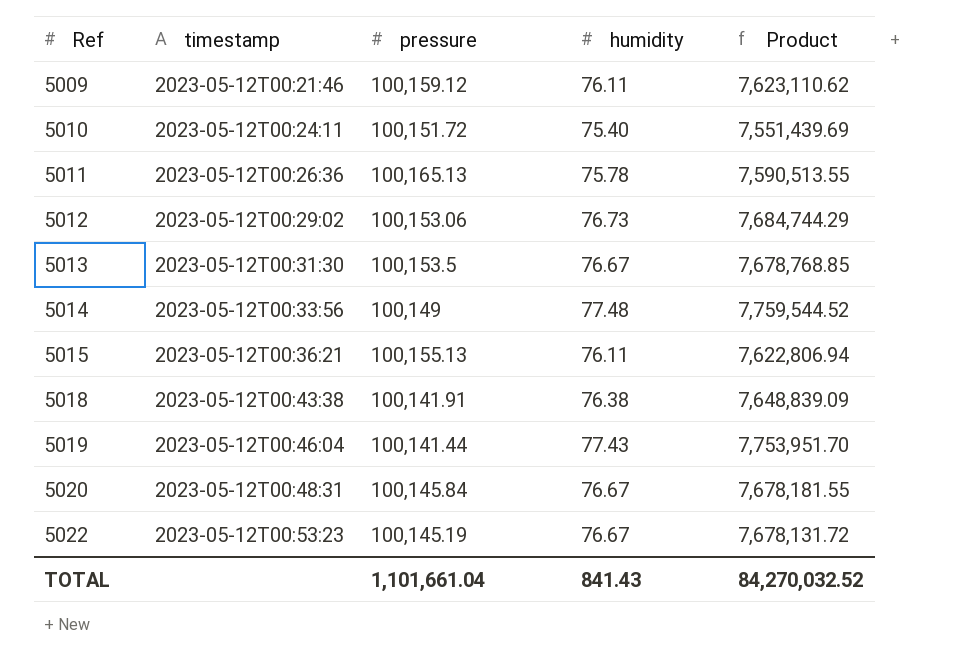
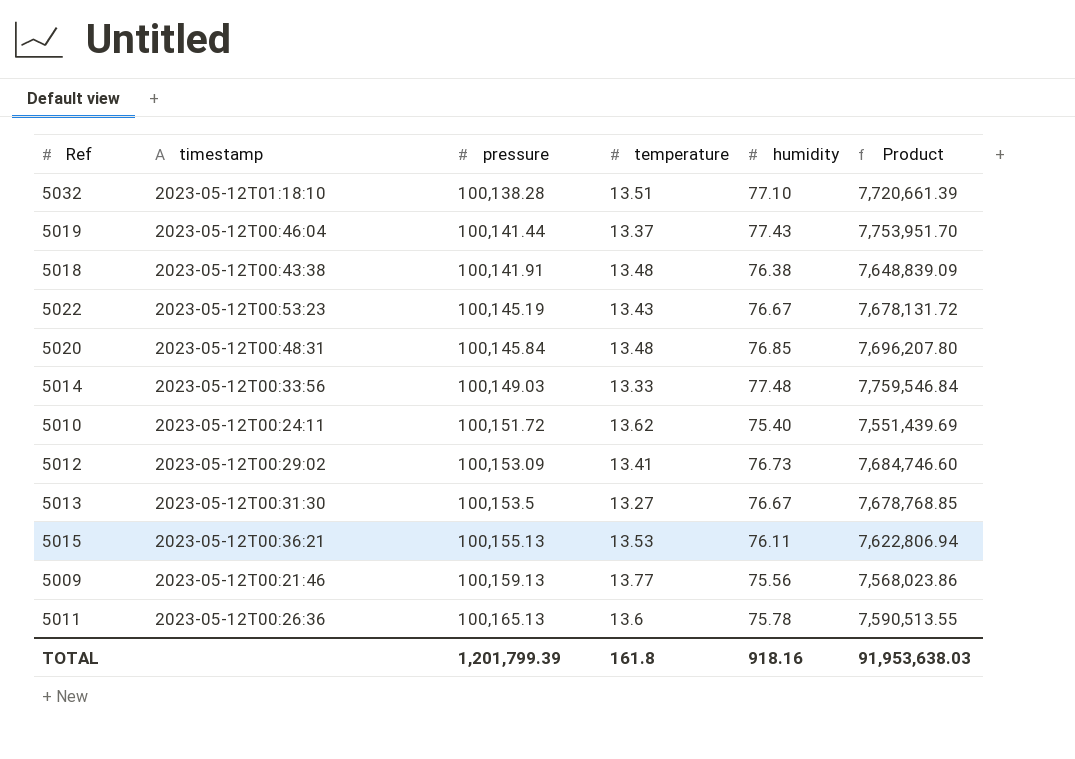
row order: Ref ascending -> pressure ascending
column temperature | position: none -> 4
row 5032: none -> 2023-05-12T01:18:10 | 100,138.28 | 13.51 | 77.10 | 7,720,661.39
5020 | humidity: 76.67 -> 76.85
5020 | Product: 7,678,181.55 -> 7,696,207.80
5014 | pressure: 100,149 -> 100,149.03
5014 | Product: 7,759,544.52 -> 7,759,546.84
5012 | pressure: 100,153.06 -> 100,153.09
5012 | Product: 7,684,744.29 -> 7,684,746.60
5009 | pressure: 100,159.12 -> 100,159.13
5009 | humidity: 76.11 -> 75.56
5009 | Product: 7,623,110.62 -> 7,568,023.86
TOTAL | pressure: 1,101,661.04 -> 1,201,799.39
TOTAL | humidity: 841.43 -> 918.16
TOTAL | Product: 84,270,032.52 -> 91,953,638.03

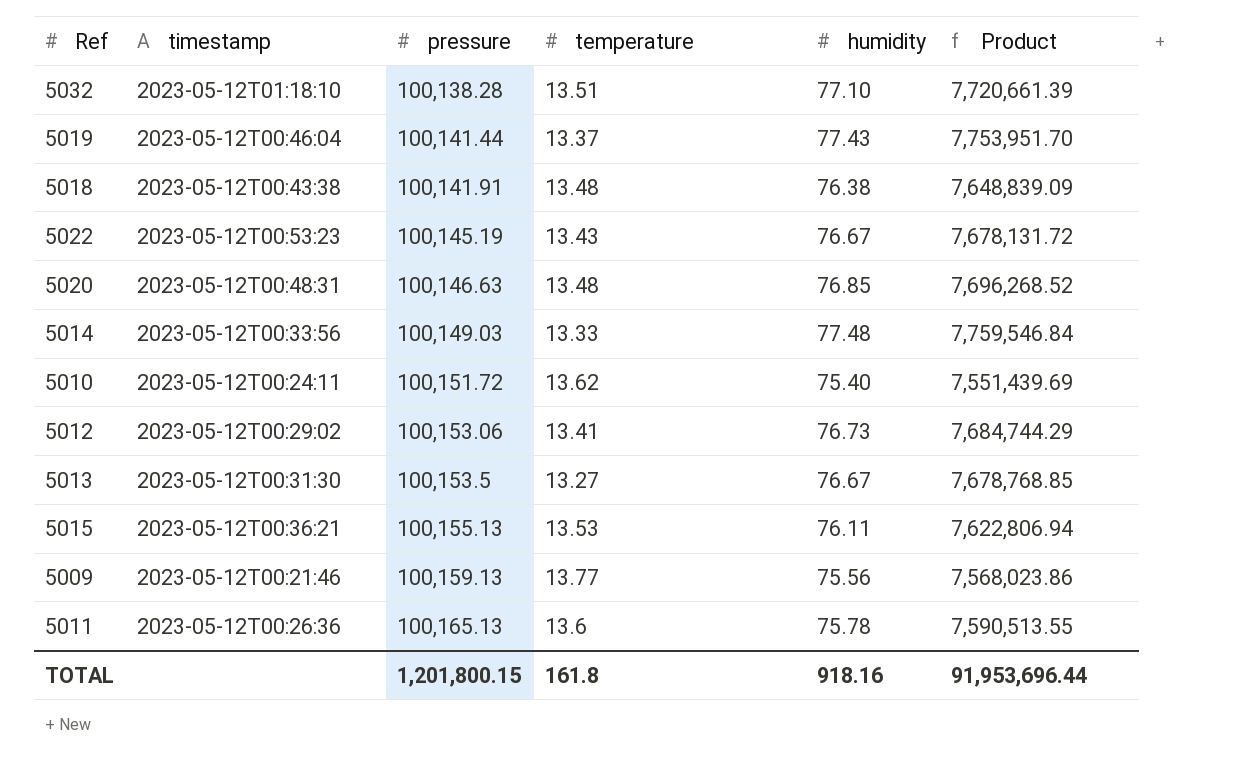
5020 | pressure: 100,145.84 -> 100,146.63
5020 | Product: 7,696,207.80 -> 7,696,268.52
5012 | pressure: 100,153.09 -> 100,153.06
5012 | Product: 7,684,746.60 -> 7,684,744.29
TOTAL | pressure: 1,201,799.39 -> 1,201,800.15
TOTAL | Product: 91,953,638.03 -> 91,953,696.44

